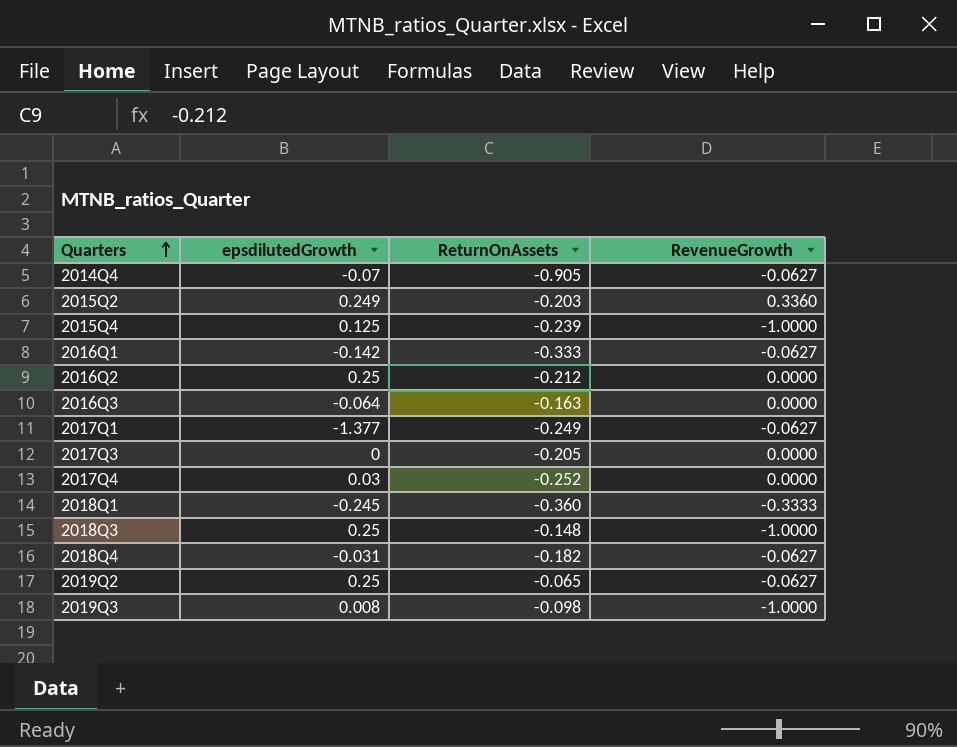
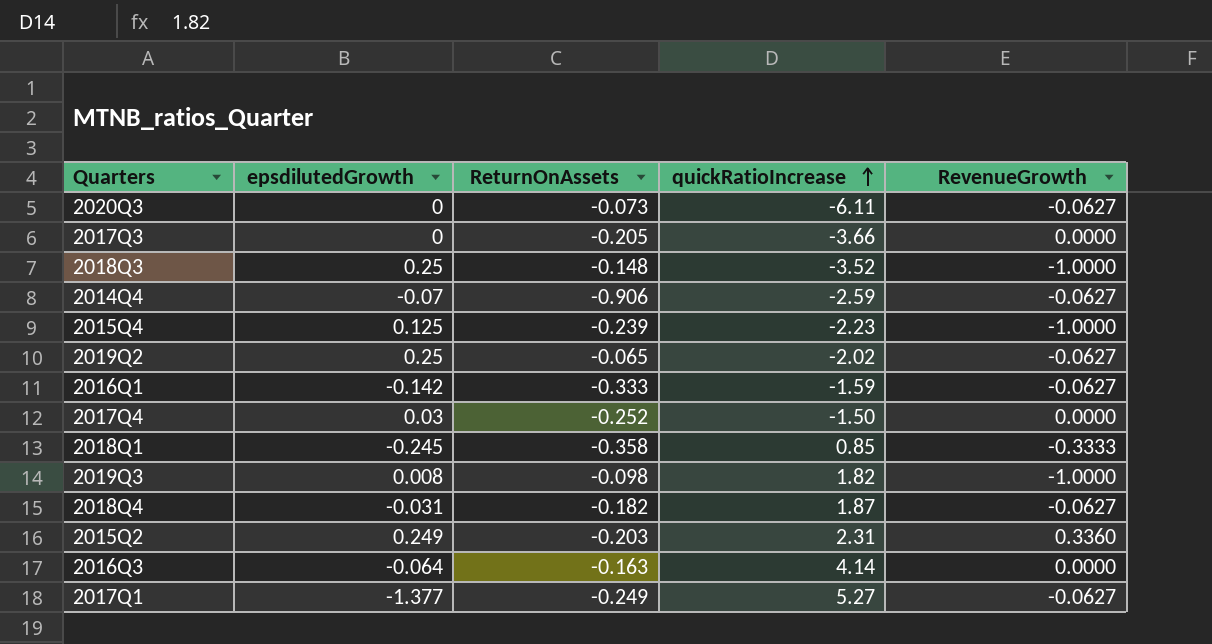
row order: Quarters ascending -> quickRatioIncrease ascending
column quickRatioIncrease | position: none -> 4
row 2016Q2: 0.25 | -0.212 | 0.0000 -> none
row 2020Q3: none -> 0 | -0.073 | -6.11 | -0.0627
2014Q4 | ReturnOnAssets: -0.905 -> -0.906
2018Q1 | ReturnOnAssets: -0.360 -> -0.358

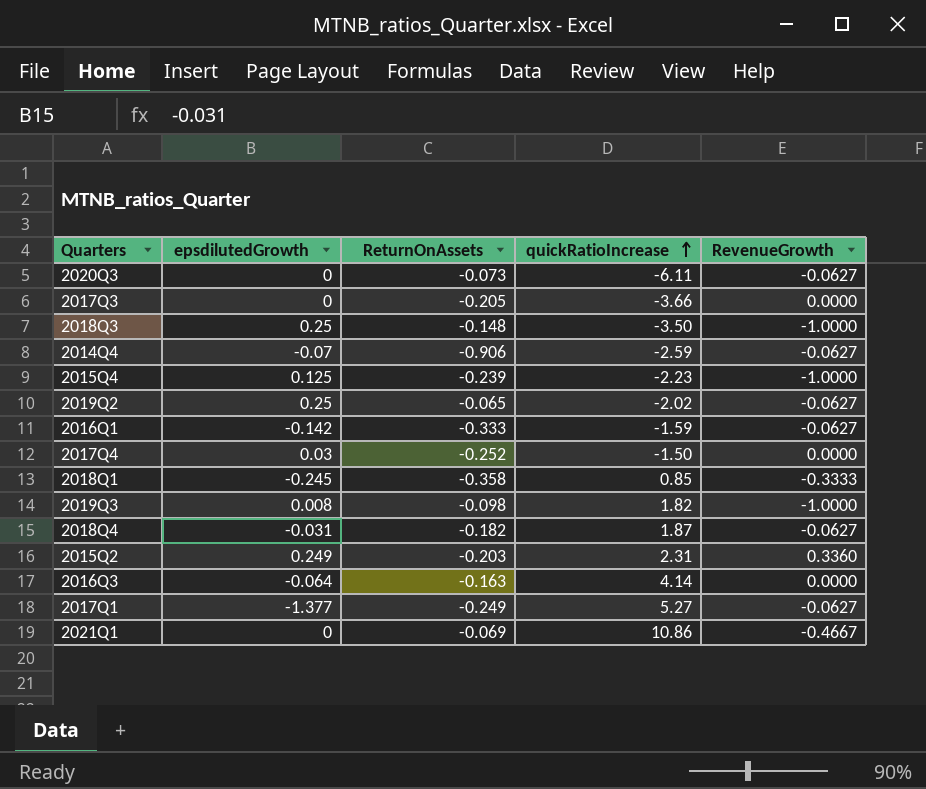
2018Q3 | quickRatioIncrease: -3.52 -> -3.50
row 2021Q1: none -> 0 | -0.069 | 10.86 | -0.4667

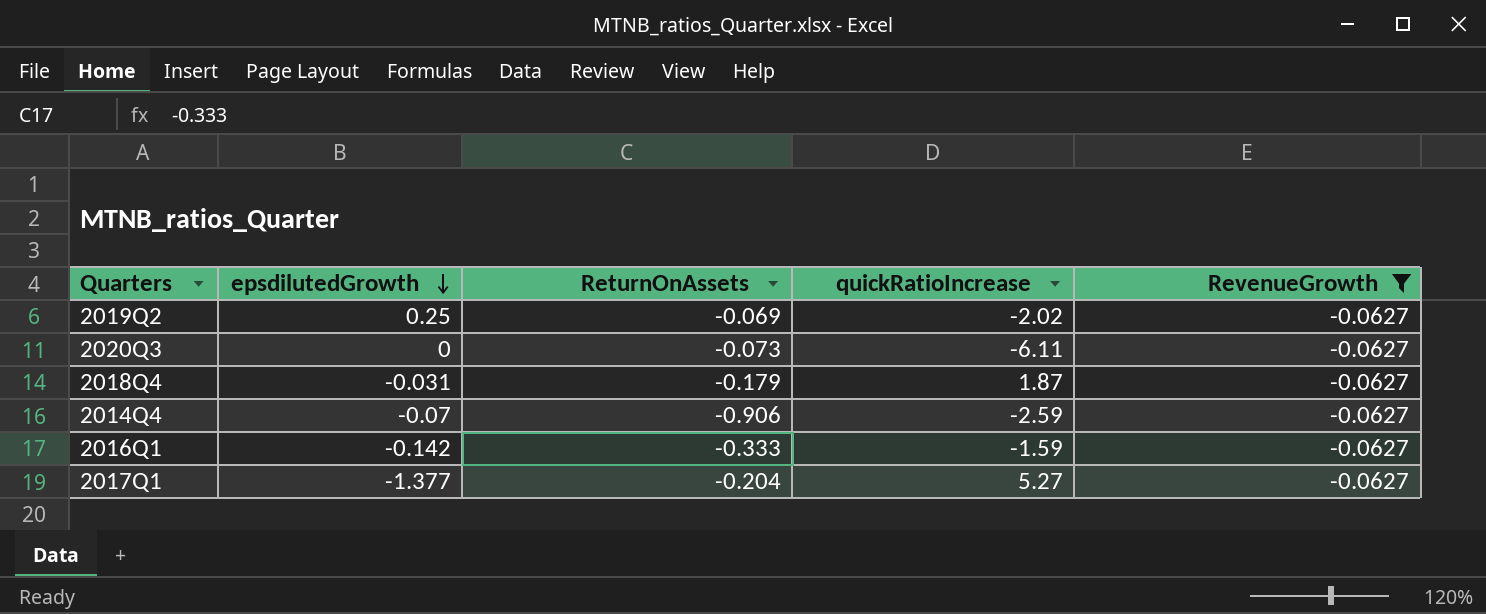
filter: none -> RevenueGrowth = -0.0627
row order: quickRatioIncrease ascending -> epsdilutedGrowth descending
2019Q2 | ReturnOnAssets: -0.065 -> -0.069
2018Q4 | ReturnOnAssets: -0.182 -> -0.179
2017Q1 | ReturnOnAssets: -0.249 -> -0.204

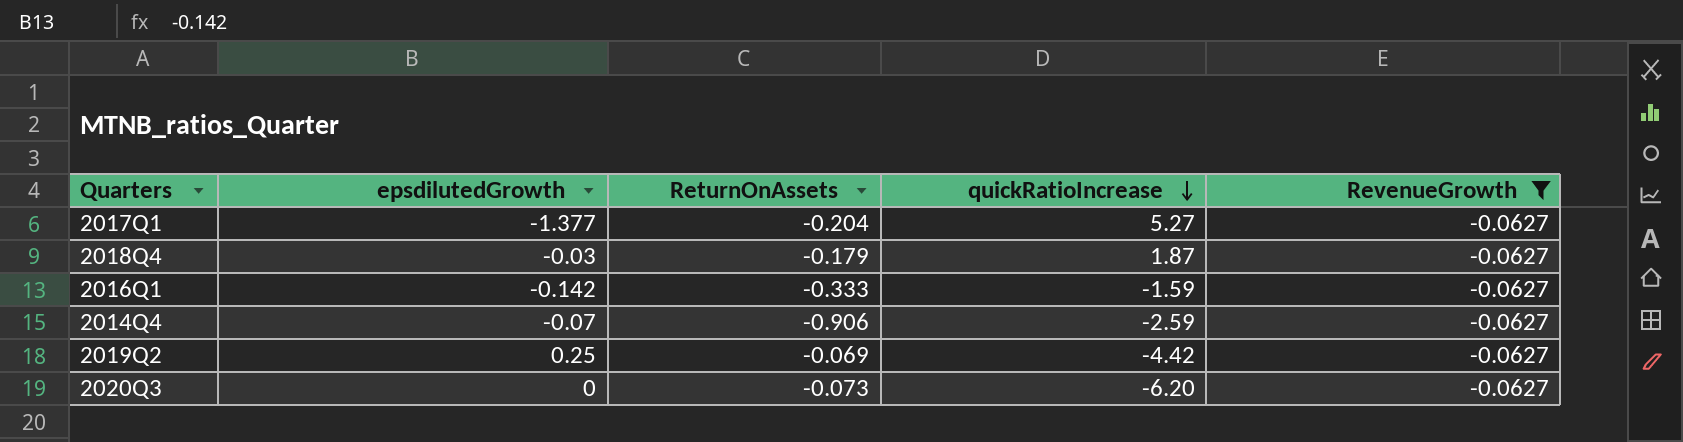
row order: epsdilutedGrowth descending -> quickRatioIncrease descending
2018Q4 | epsdilutedGrowth: -0.031 -> -0.03
2019Q2 | quickRatioIncrease: -2.02 -> -4.42
2020Q3 | quickRatioIncrease: -6.11 -> -6.20

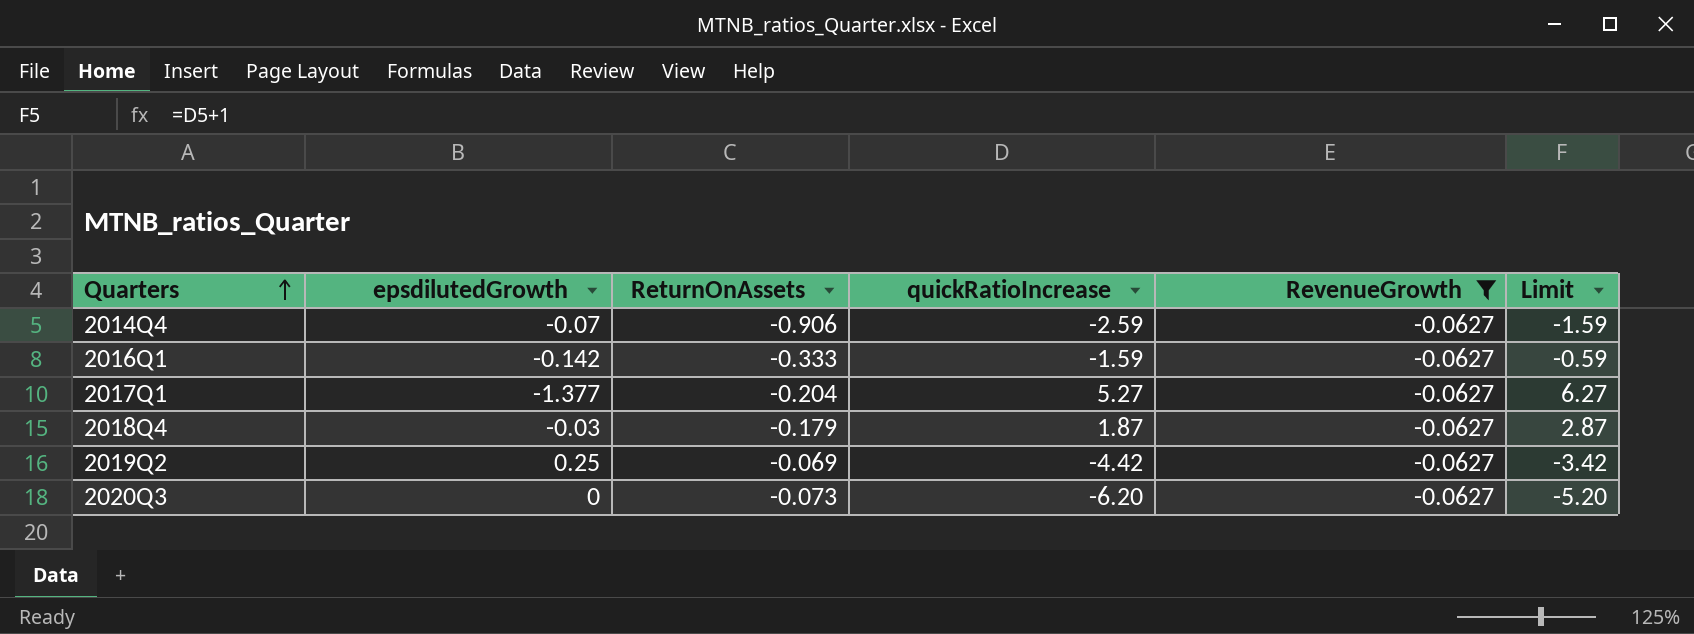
row order: quickRatioIncrease descending -> Quarters ascending
column Limit | formula: none -> [quickRatioIncrease] + 1

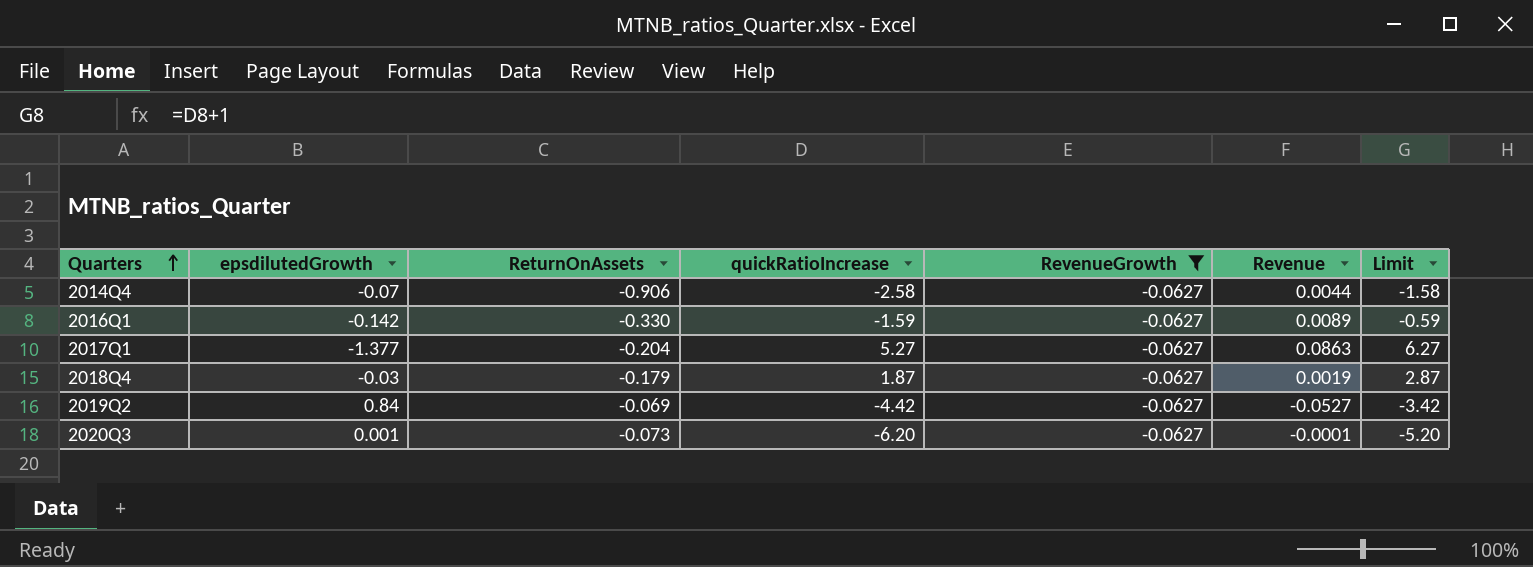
column Revenue | formula: none -> [epsdilutedGrowth] * [RevenueGrowth]
2014Q4 | quickRatioIncrease: -2.59 -> -2.58
2014Q4 | Limit: -1.59 -> -1.58
2016Q1 | ReturnOnAssets: -0.333 -> -0.330
2019Q2 | epsdilutedGrowth: 0.25 -> 0.84
2020Q3 | epsdilutedGrowth: 0 -> 0.001

